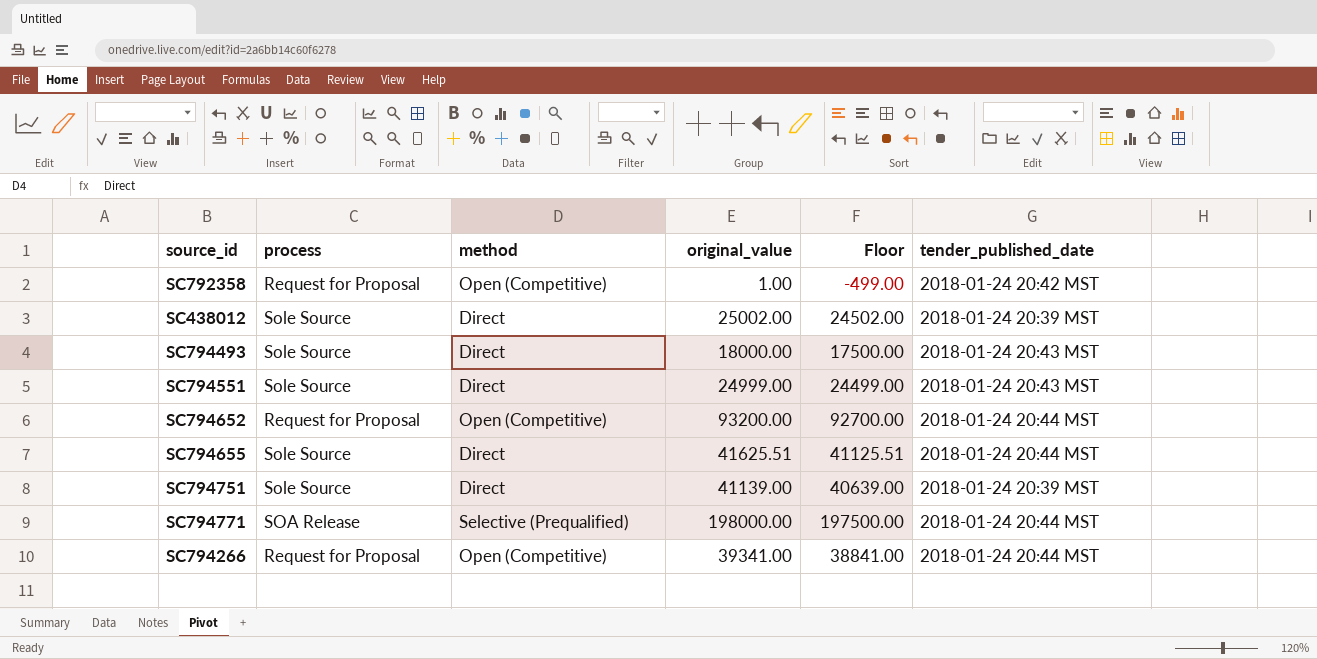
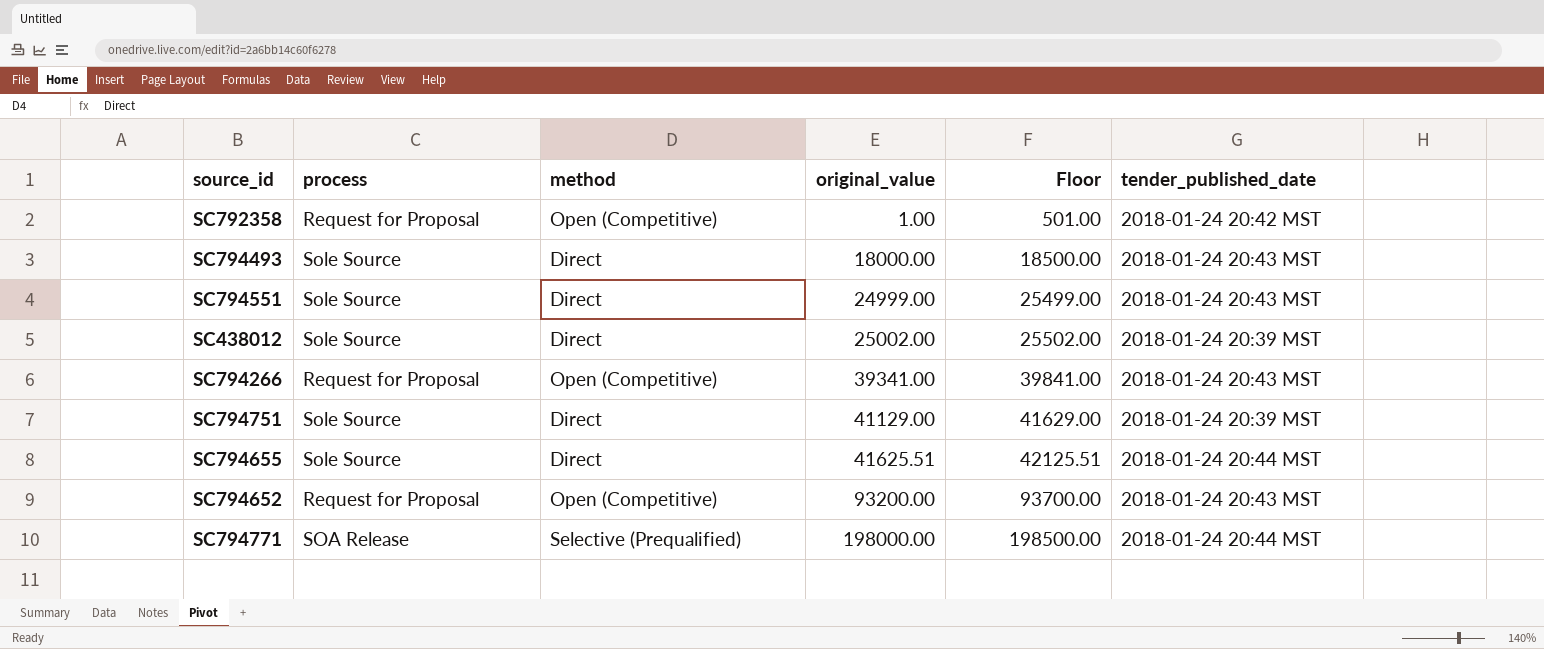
row order: none -> original_value ascending
column Floor | formula: [original_value] - 500 -> [original_value] + 500
SC794266 | tender_published_date: 2018-01-24 20:44 MST -> 2018-01-24 20:43 MST
SC794751 | original_value: 41139.00 -> 41129.00
SC794652 | tender_published_date: 2018-01-24 20:44 MST -> 2018-01-24 20:43 MST

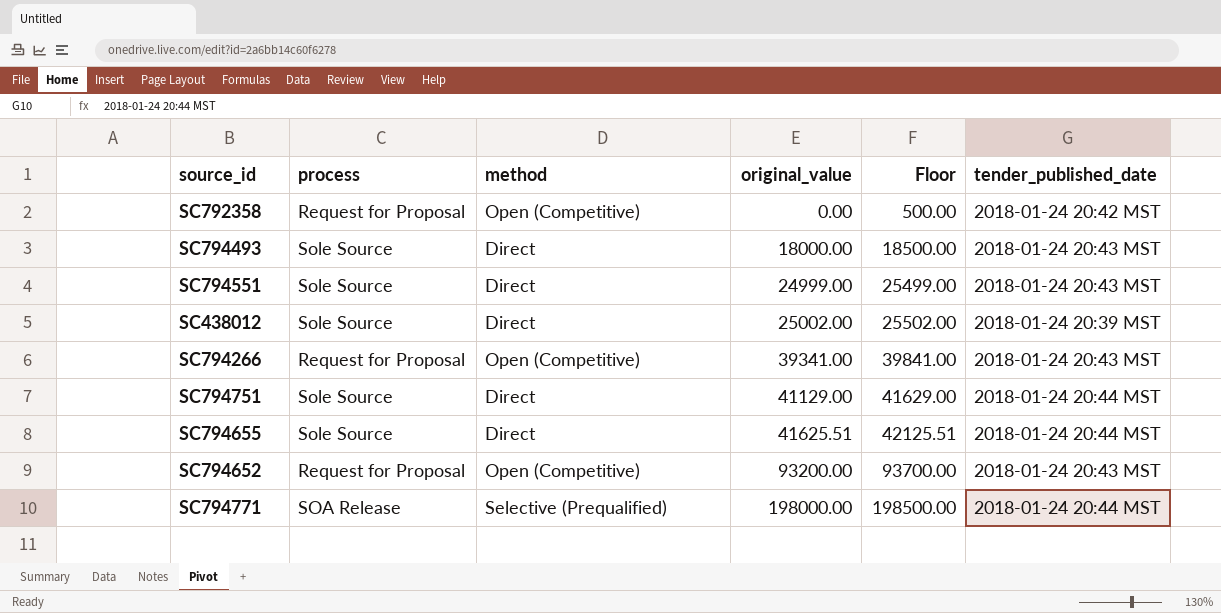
SC792358 | original_value: 1.00 -> 0.00
SC792358 | Floor: 501.00 -> 500.00
SC794751 | tender_published_date: 2018-01-24 20:39 MST -> 2018-01-24 20:44 MST

